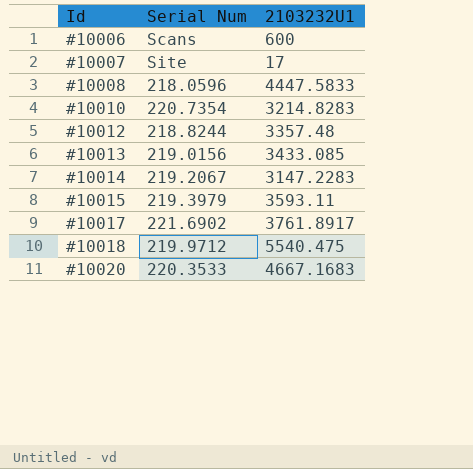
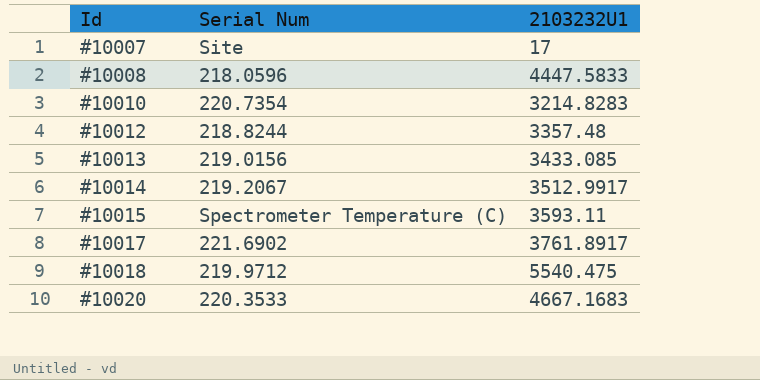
row #10006: Scans | 600 -> none
#10014 | 2103232U1: 3147.2283 -> 3512.9917
#10015 | Serial Num: 219.3979 -> Spectrometer Temperature (C)

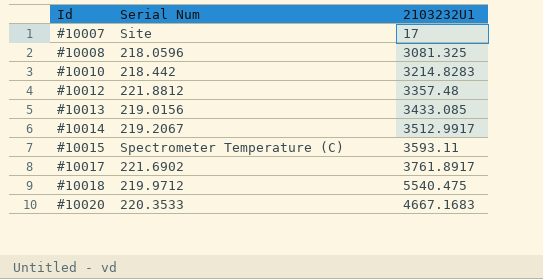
#10008 | 2103232U1: 4447.5833 -> 3081.325
#10010 | Serial Num: 220.7354 -> 218.442
#10012 | Serial Num: 218.8244 -> 221.8812

